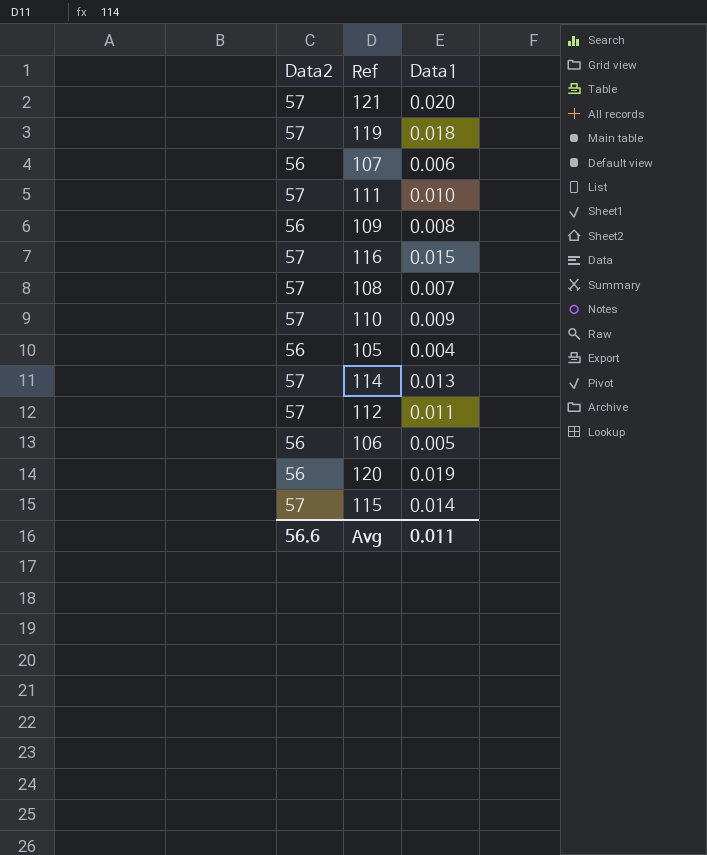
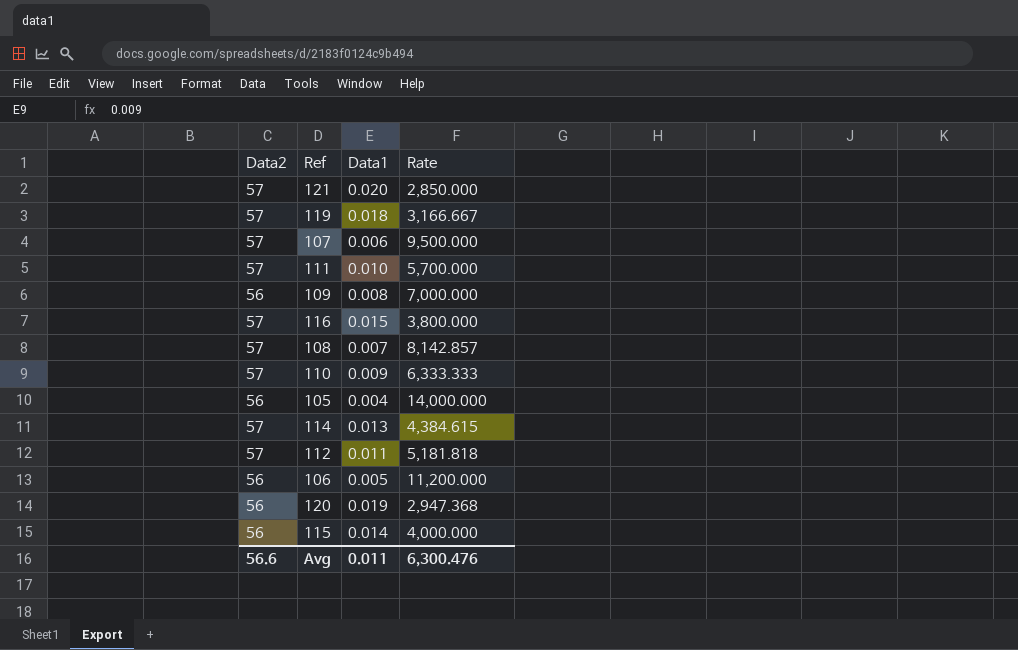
column Rate | formula: none -> [Data2] / [Data1]
107 | Data2: 56 -> 57
115 | Data2: 57 -> 56

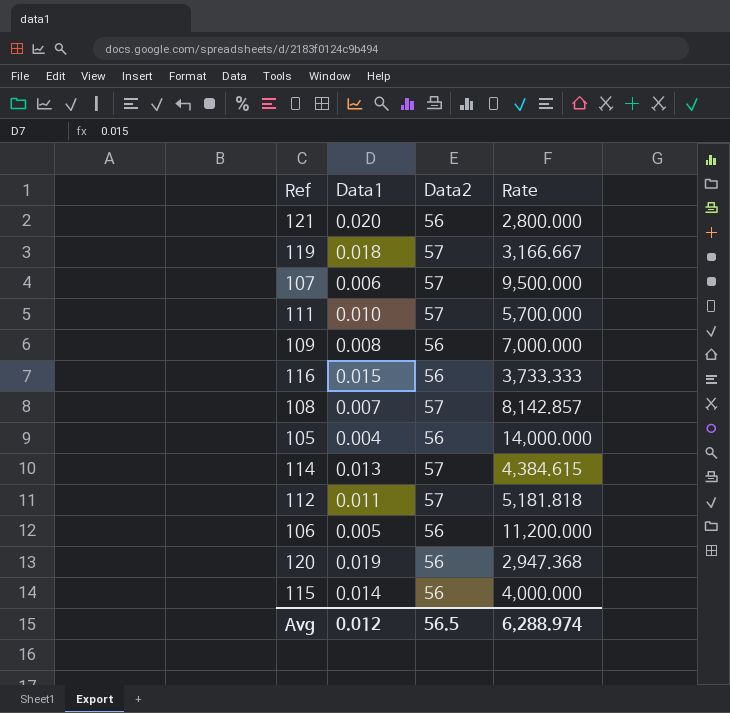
column Data2 | position: 1 -> 3
row 110: 57 | 0.009 | 6,333.333 -> none
121 | Data2: 57 -> 56
121 | Rate: 2,850.000 -> 2,800.000
116 | Data2: 57 -> 56
116 | Rate: 3,800.000 -> 3,733.333
Avg | Data1: 0.011 -> 0.012
Avg | Data2: 56.6 -> 56.5
Avg | Rate: 6,300.476 -> 6,288.974

